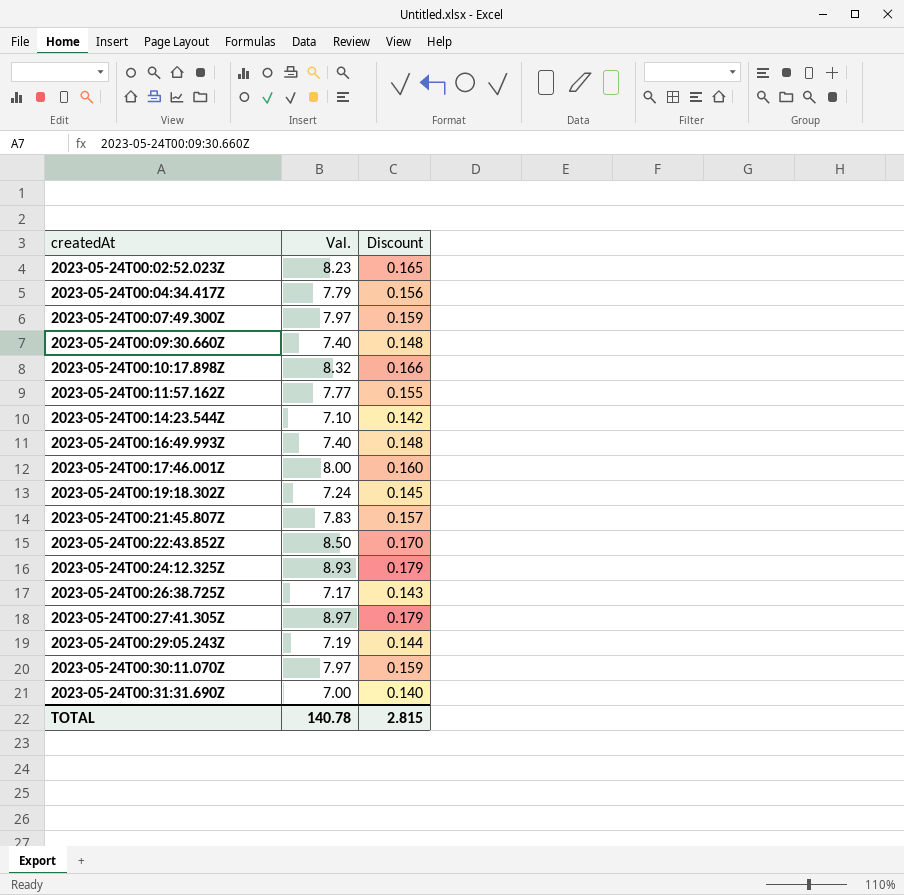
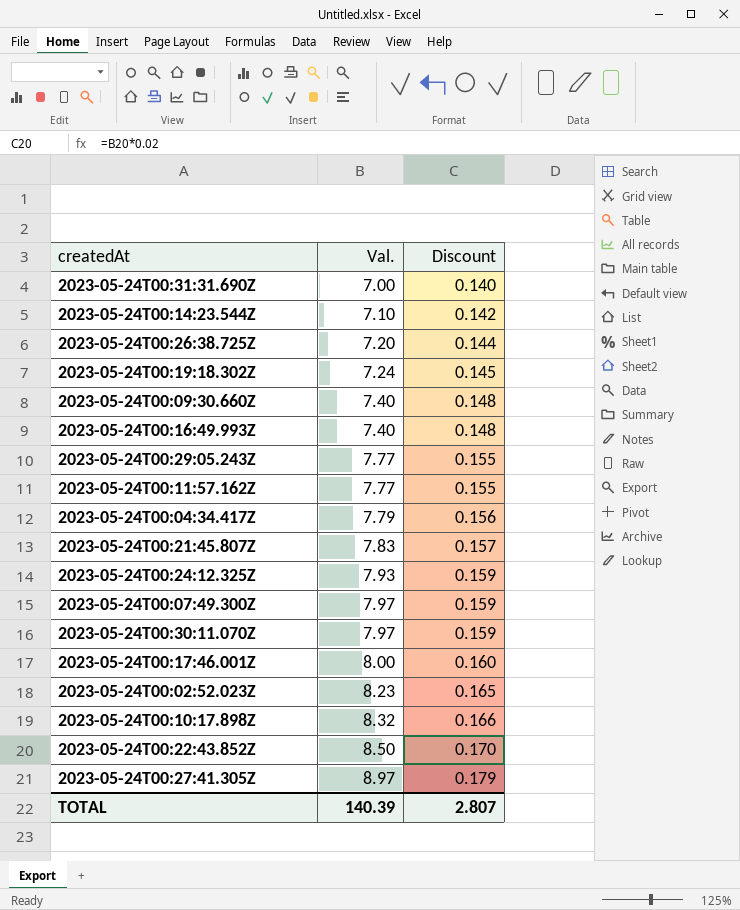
row order: createdAt ascending -> Val. ascending
2023-05-24T00:26:38.725Z | Val.: 7.17 -> 7.20
2023-05-24T00:26:38.725Z | Discount: 0.143 -> 0.144
2023-05-24T00:29:05.243Z | Val.: 7.19 -> 7.77
2023-05-24T00:29:05.243Z | Discount: 0.144 -> 0.155
2023-05-24T00:24:12.325Z | Val.: 8.93 -> 7.93
2023-05-24T00:24:12.325Z | Discount: 0.179 -> 0.159
TOTAL | Val.: 140.78 -> 140.39
TOTAL | Discount: 2.815 -> 2.807

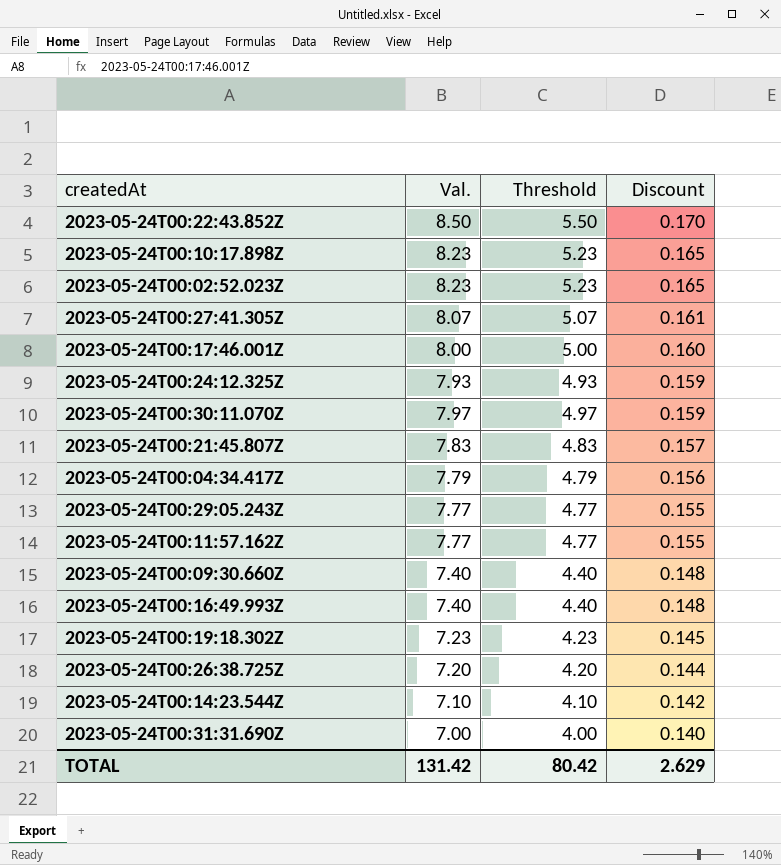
row order: Val. ascending -> Discount descending
column Threshold | formula: none -> [Val.] - 3
row 2023-05-24T00:07:49.300Z: 7.97 | 0.159 -> none
2023-05-24T00:10:17.898Z | Val.: 8.32 -> 8.23
2023-05-24T00:10:17.898Z | Discount: 0.166 -> 0.165
2023-05-24T00:27:41.305Z | Val.: 8.97 -> 8.07
2023-05-24T00:27:41.305Z | Discount: 0.179 -> 0.161
2023-05-24T00:19:18.302Z | Val.: 7.24 -> 7.23
TOTAL | Val.: 140.39 -> 131.42
TOTAL | Discount: 2.807 -> 2.629

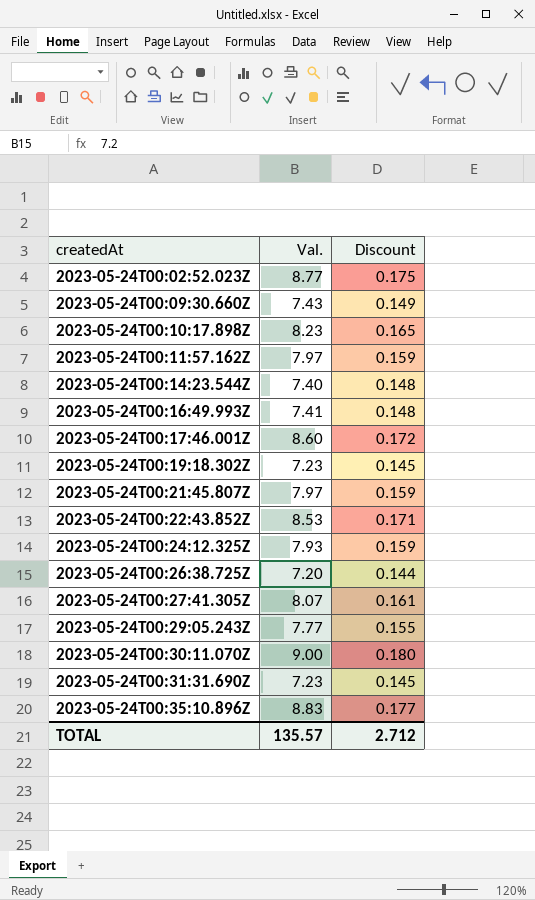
row order: Discount descending -> createdAt ascending
column Threshold | formula: [Val.] - 3 -> none
row 2023-05-24T00:04:34.417Z: 7.79 | 4.79 | 0.156 -> none
2023-05-24T00:02:52.023Z | Val.: 8.23 -> 8.77
2023-05-24T00:02:52.023Z | Discount: 0.165 -> 0.175
2023-05-24T00:09:30.660Z | Val.: 7.40 -> 7.43
2023-05-24T00:09:30.660Z | Discount: 0.148 -> 0.149
2023-05-24T00:11:57.162Z | Val.: 7.77 -> 7.97
2023-05-24T00:11:57.162Z | Discount: 0.155 -> 0.159
2023-05-24T00:14:23.544Z | Val.: 7.10 -> 7.40
2023-05-24T00:14:23.544Z | Discount: 0.142 -> 0.148
2023-05-24T00:16:49.993Z | Val.: 7.40 -> 7.41
2023-05-24T00:17:46.001Z | Val.: 8.00 -> 8.60
2023-05-24T00:17:46.001Z | Discount: 0.160 -> 0.172
2023-05-24T00:21:45.807Z | Val.: 7.83 -> 7.97
2023-05-24T00:21:45.807Z | Discount: 0.157 -> 0.159
2023-05-24T00:22:43.852Z | Val.: 8.50 -> 8.53
2023-05-24T00:22:43.852Z | Discount: 0.170 -> 0.171
2023-05-24T00:30:11.070Z | Val.: 7.97 -> 9.00
2023-05-24T00:30:11.070Z | Discount: 0.159 -> 0.180
2023-05-24T00:31:31.690Z | Val.: 7.00 -> 7.23
2023-05-24T00:31:31.690Z | Discount: 0.140 -> 0.145
row 2023-05-24T00:35:10.896Z: none -> 8.83 | 0.177
TOTAL | Val.: 131.42 -> 135.57
TOTAL | Discount: 2.629 -> 2.712

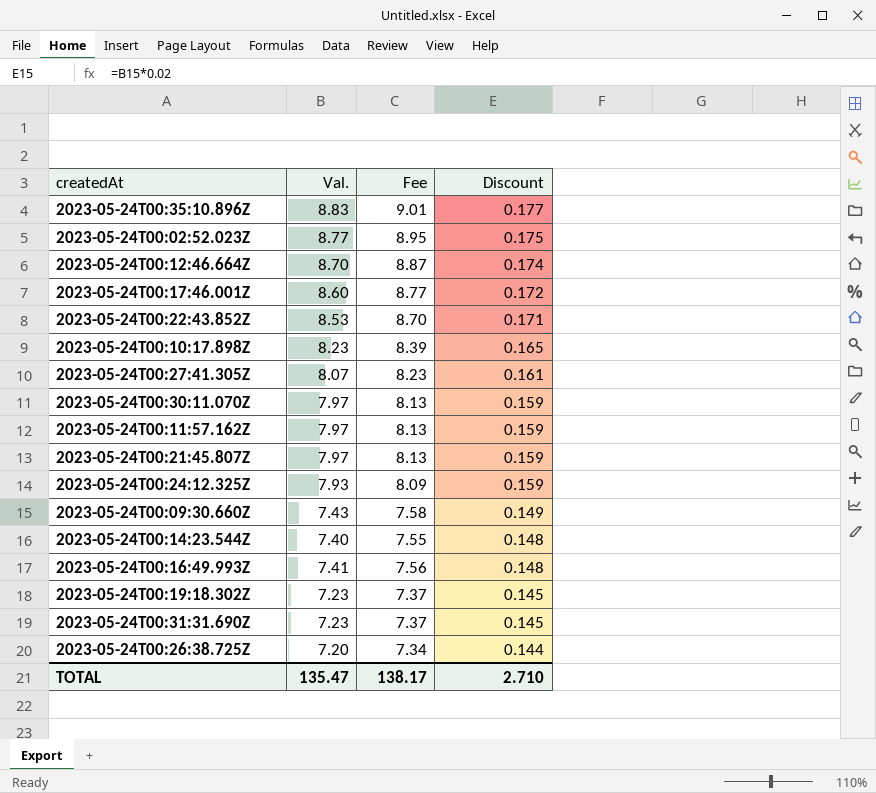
row order: createdAt ascending -> Discount descending
column Fee | formula: none -> [Val.] * 1.02
row 2023-05-24T00:29:05.243Z: 7.77 | 0.155 -> none
row 2023-05-24T00:12:46.664Z: none -> 8.70 | 8.87 | 0.174
2023-05-24T00:30:11.070Z | Val.: 9.00 -> 7.97
2023-05-24T00:30:11.070Z | Discount: 0.180 -> 0.159
TOTAL | Val.: 135.57 -> 135.47
TOTAL | Discount: 2.712 -> 2.710

